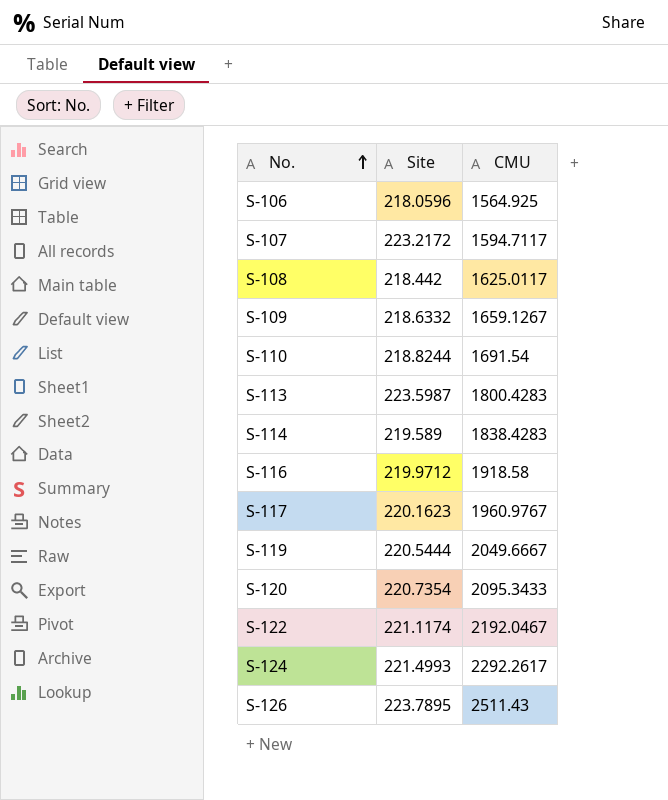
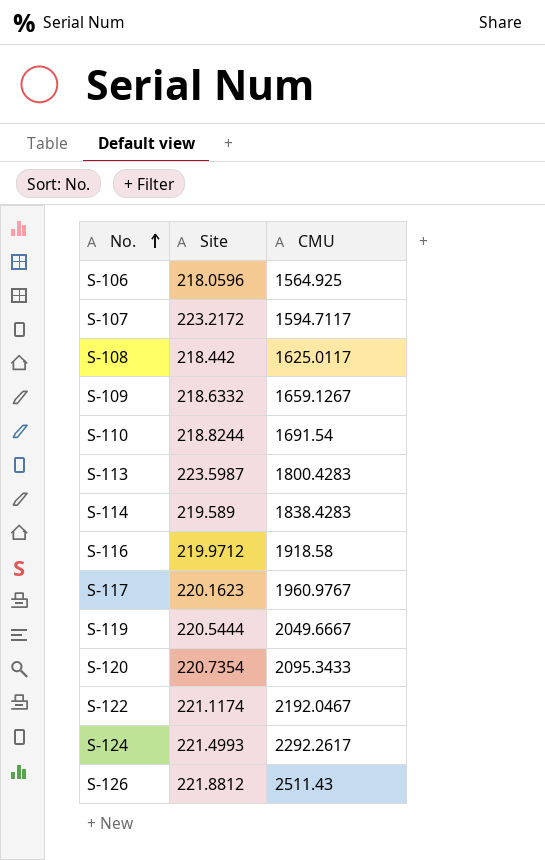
S-126 | Site: 223.7895 -> 221.8812

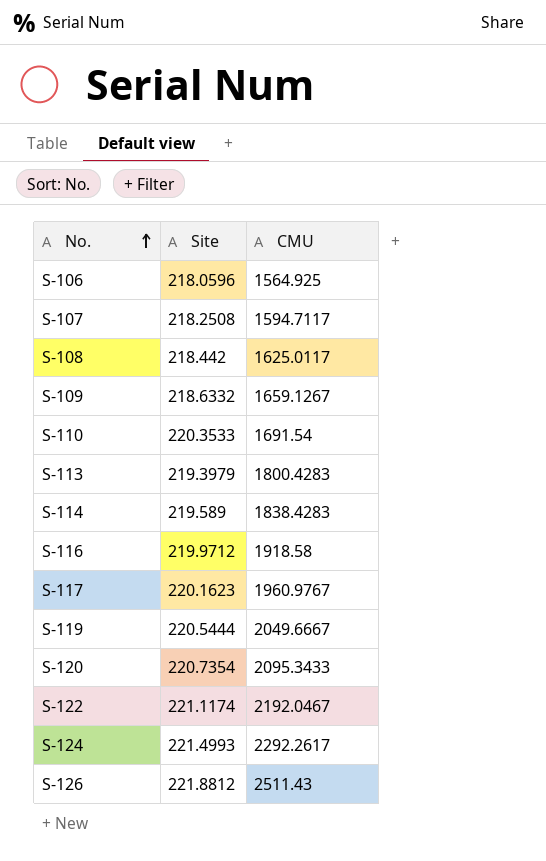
S-107 | Site: 223.2172 -> 218.2508
S-110 | Site: 218.8244 -> 220.3533
S-113 | Site: 223.5987 -> 219.3979

